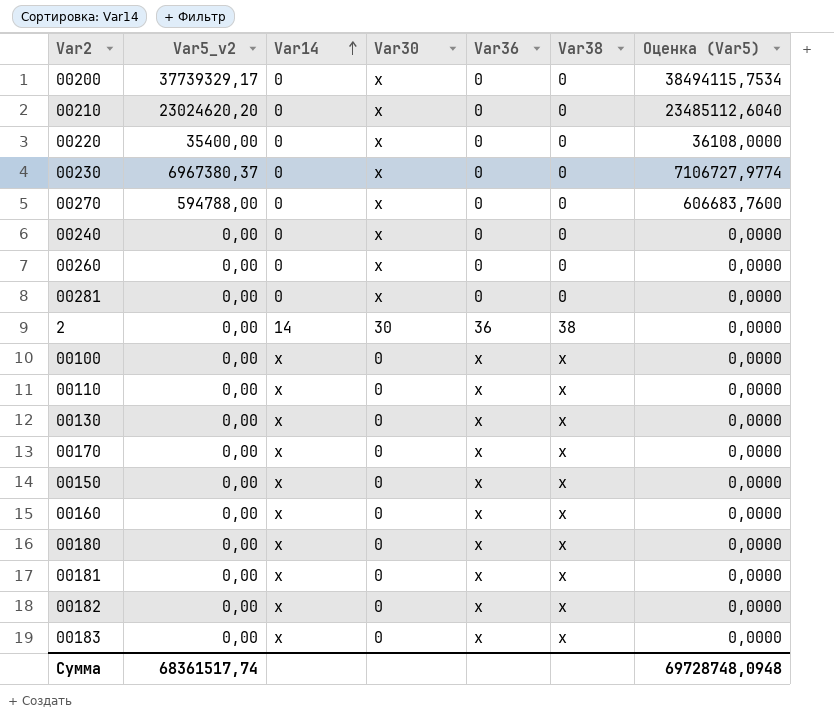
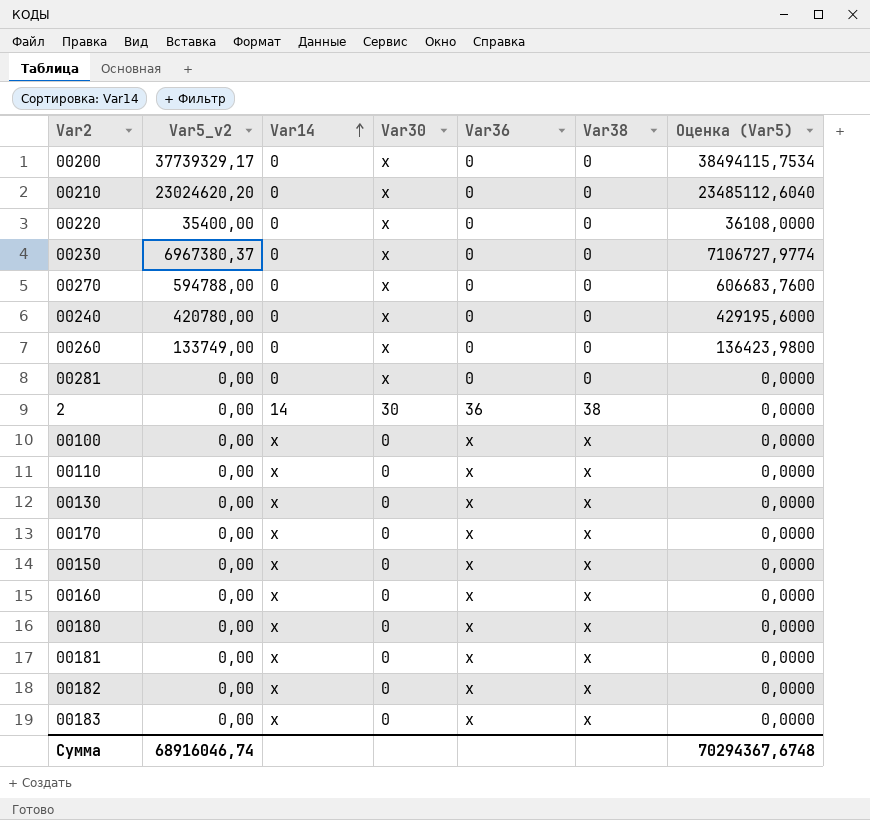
00240 | Var5_v2: 0,00 -> 420780,00
00240 | Оценка (Var5): 0,0000 -> 429195,6000
00260 | Var5_v2: 0,00 -> 133749,00
00260 | Оценка (Var5): 0,0000 -> 136423,9800
Сумма | Var5_v2: 68361517,74 -> 68916046,74
Сумма | Оценка (Var5): 69728748,0948 -> 70294367,6748

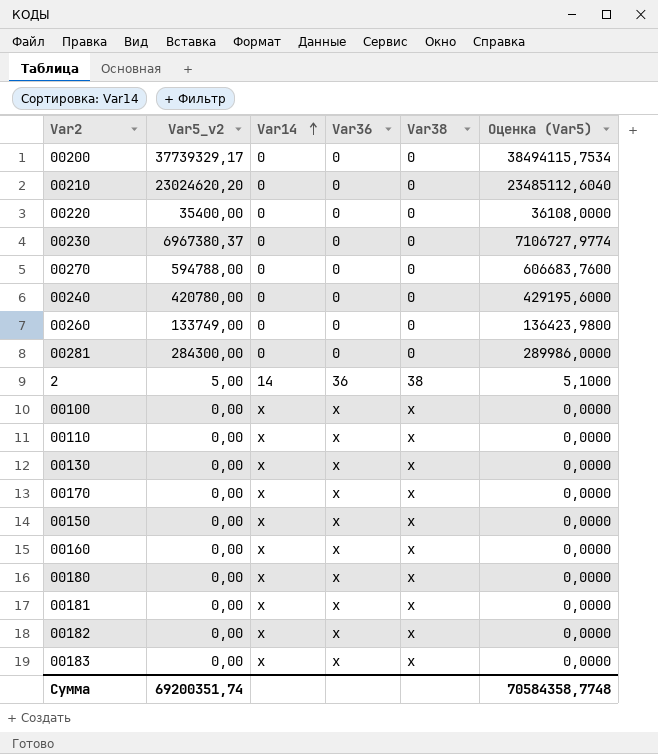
column Var30 | position: 4 -> none
00281 | Var5_v2: 0,00 -> 284300,00
00281 | Оценка (Var5): 0,0000 -> 289986,0000
2 | Var5_v2: 0,00 -> 5,00
2 | Оценка (Var5): 0,0000 -> 5,1000
Сумма | Var5_v2: 68916046,74 -> 69200351,74
Сумма | Оценка (Var5): 70294367,6748 -> 70584358,7748

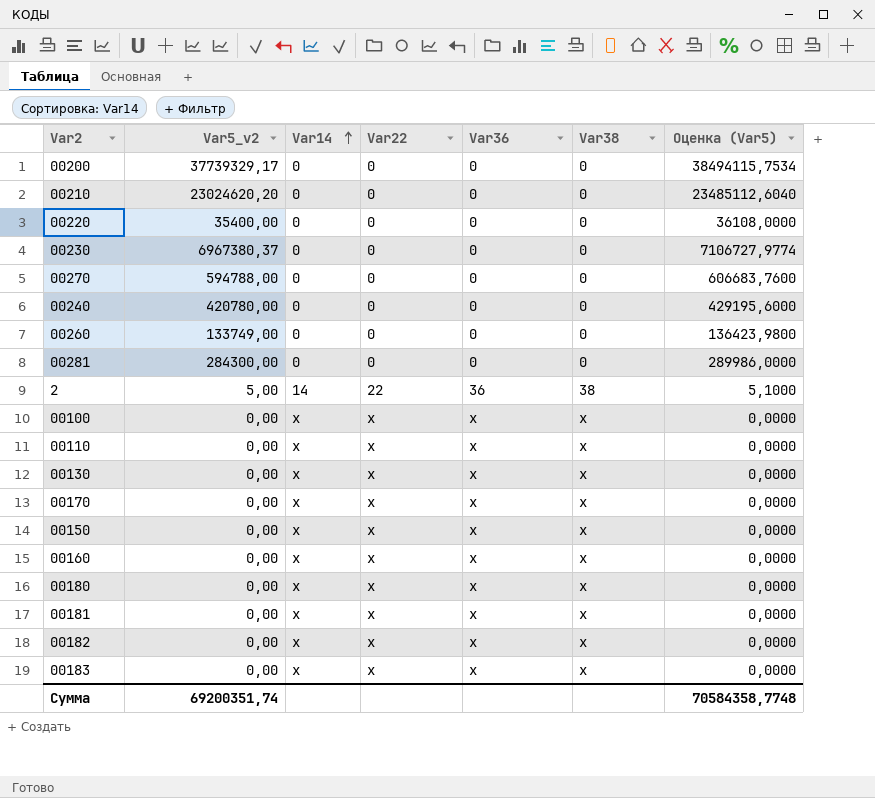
column Var22 | position: none -> 4

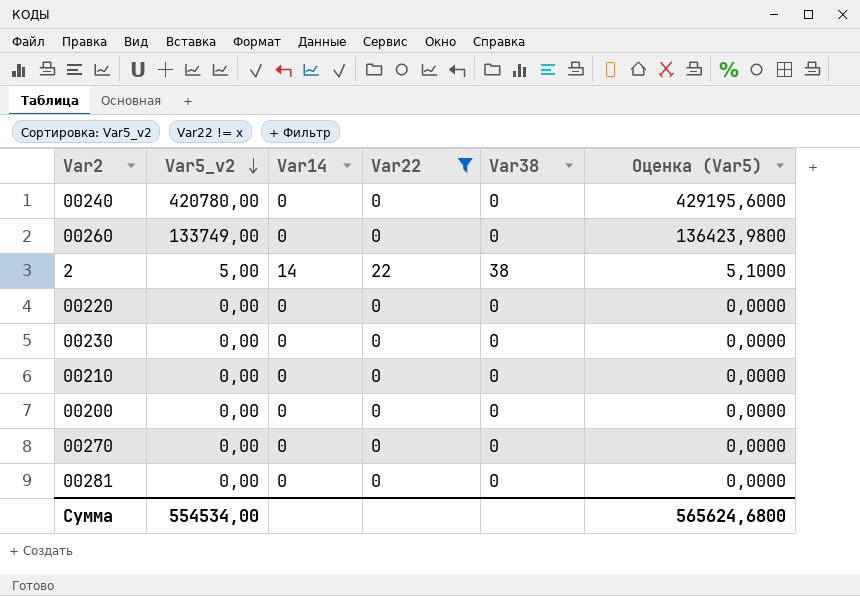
filter: none -> Var22 != х
row order: Var14 ascending -> Var5_v2 descending
column Var36 | position: 5 -> none
00220 | Var5_v2: 35400,00 -> 0,00
00220 | Оценка (Var5): 36108,0000 -> 0,0000
00230 | Var5_v2: 6967380,37 -> 0,00
00230 | Оценка (Var5): 7106727,9774 -> 0,0000
00210 | Var5_v2: 23024620,20 -> 0,00
00210 | Оценка (Var5): 23485112,6040 -> 0,0000
00200 | Var5_v2: 37739329,17 -> 0,00
00200 | Оценка (Var5): 38494115,7534 -> 0,0000
00270 | Var5_v2: 594788,00 -> 0,00
00270 | Оценка (Var5): 606683,7600 -> 0,0000
00281 | Var5_v2: 284300,00 -> 0,00
00281 | Оценка (Var5): 289986,0000 -> 0,0000
Сумма | Var5_v2: 69200351,74 -> 554534,00
Сумма | Оценка (Var5): 70584358,7748 -> 565624,6800

